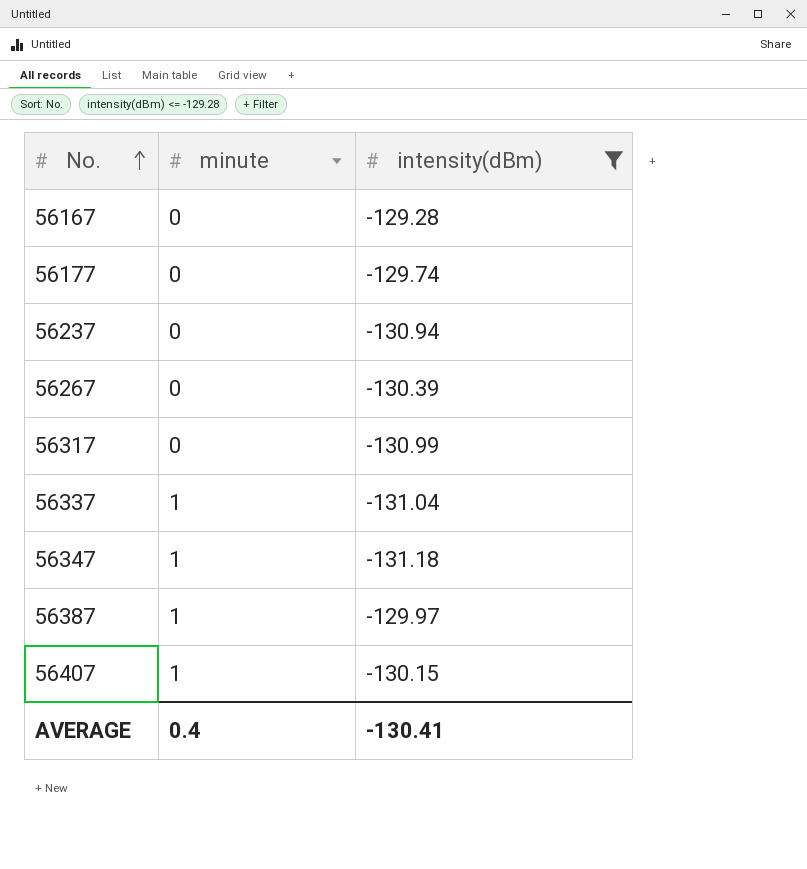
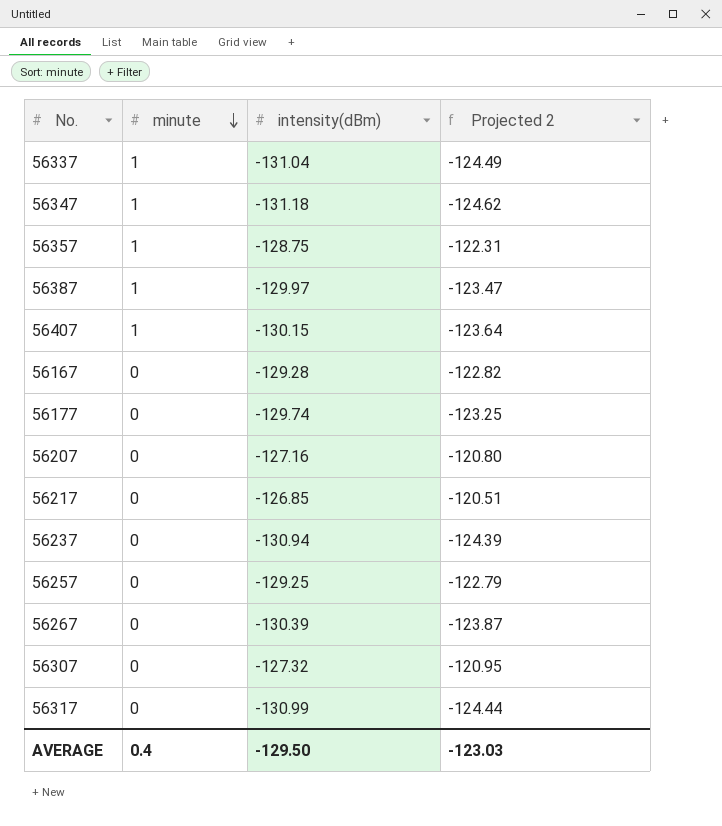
filter: intensity(dBm) <= -129.28 -> none
row order: No. ascending -> minute descending
column Projected 2 | formula: none -> [intensity(dBm)] * 0.95
AVERAGE | intensity(dBm): -130.41 -> -129.50

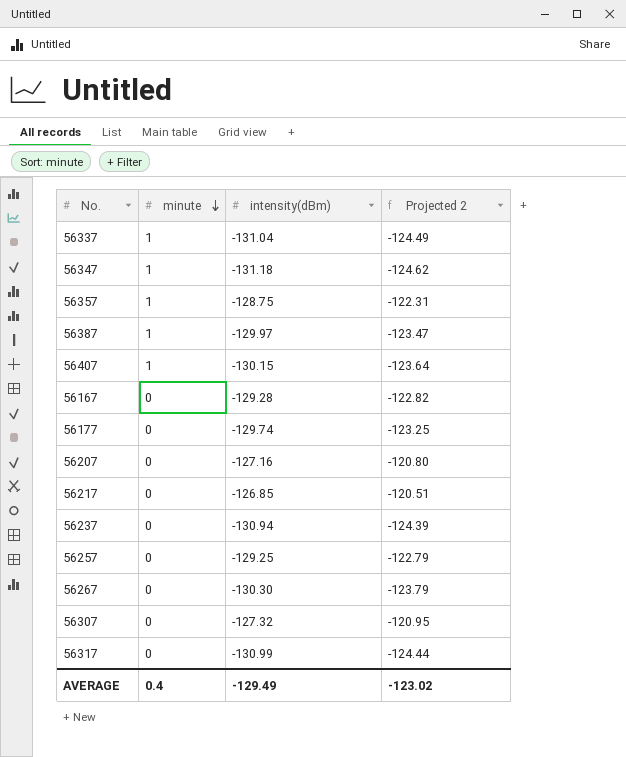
56267 | intensity(dBm): -130.39 -> -130.30
56267 | Projected 2: -123.87 -> -123.79
AVERAGE | intensity(dBm): -129.50 -> -129.49
AVERAGE | Projected 2: -123.03 -> -123.02

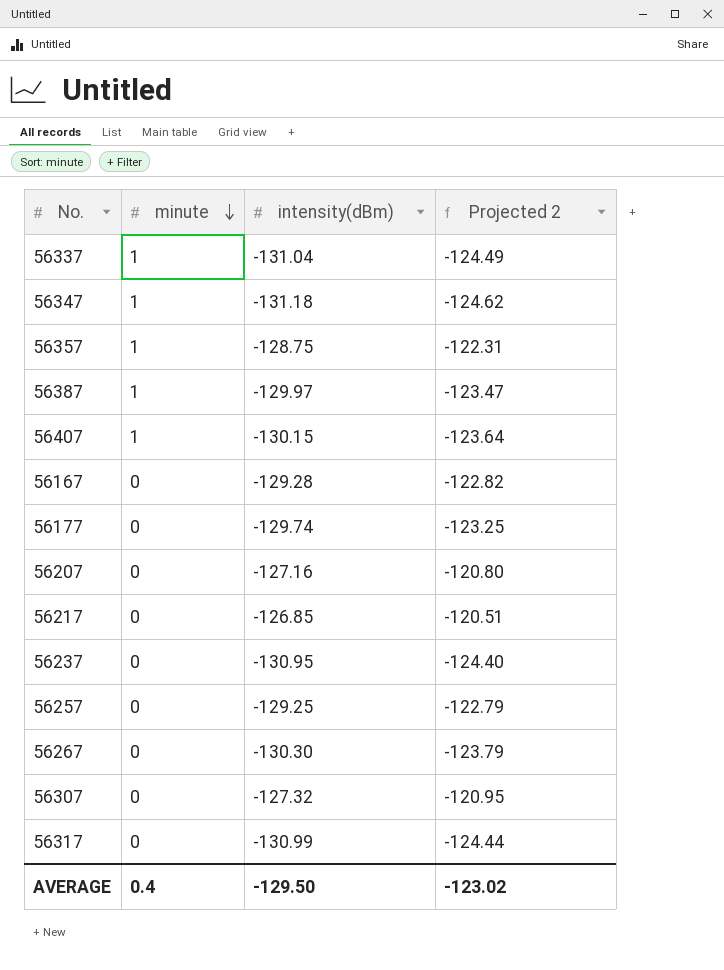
56237 | intensity(dBm): -130.94 -> -130.95
56237 | Projected 2: -124.39 -> -124.40
AVERAGE | intensity(dBm): -129.49 -> -129.50

